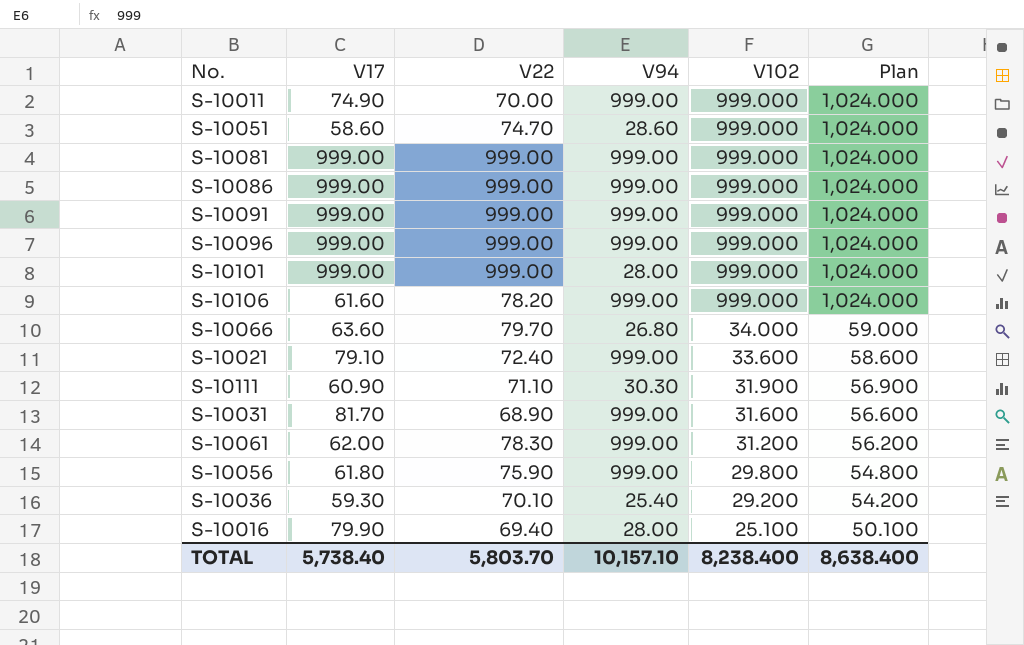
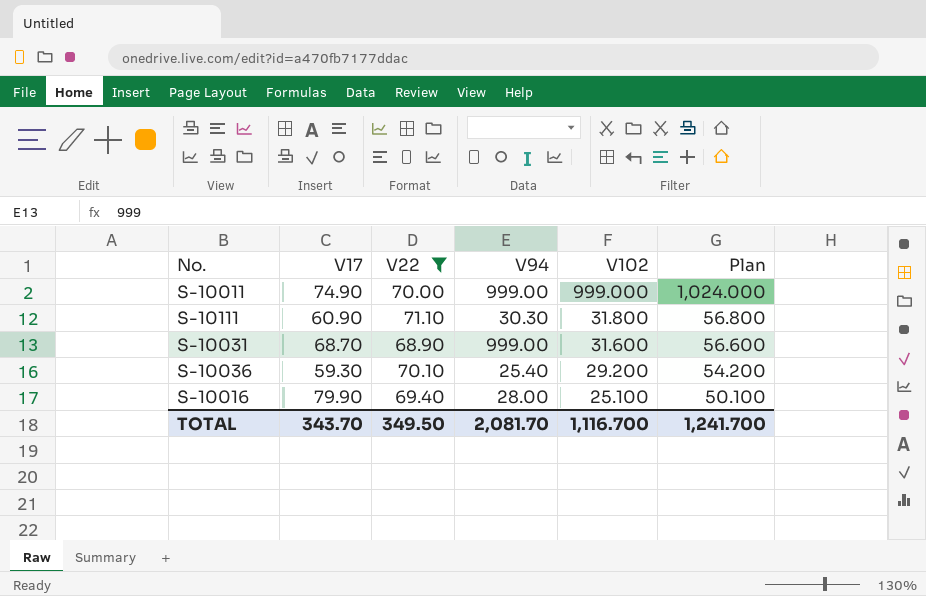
filter: none -> V22 <= 71.10
S-10111 | V102: 31.900 -> 31.800
S-10111 | Plan: 56.900 -> 56.800
S-10031 | V17: 81.70 -> 68.70
TOTAL | V17: 5,738.40 -> 343.70
TOTAL | V22: 5,803.70 -> 349.50
TOTAL | V94: 10,157.10 -> 2,081.70
TOTAL | V102: 8,238.400 -> 1,116.700
TOTAL | Plan: 8,638.400 -> 1,241.700

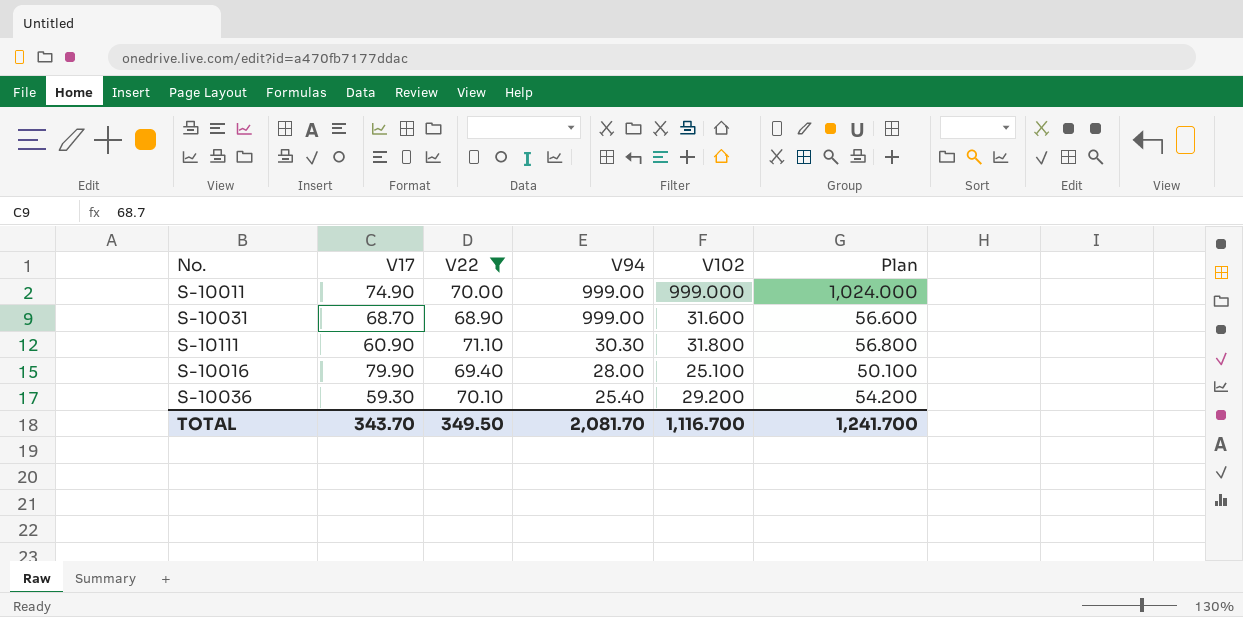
row order: V102 descending -> V94 descending

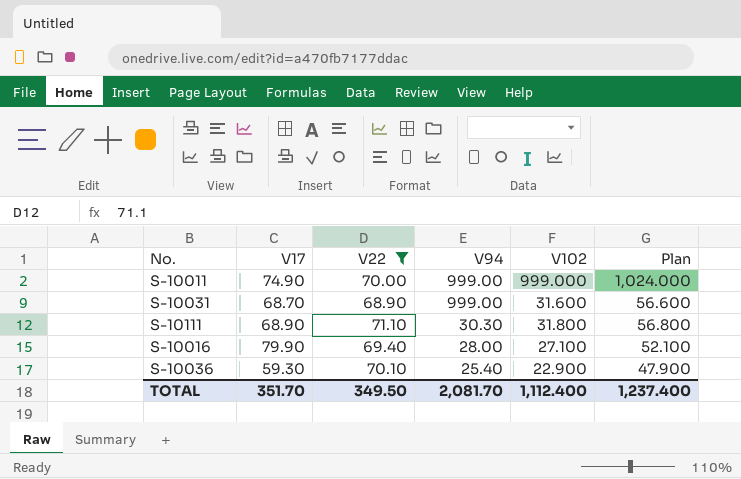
S-10111 | V17: 60.90 -> 68.90
S-10016 | V102: 25.100 -> 27.100
S-10016 | Plan: 50.100 -> 52.100
S-10036 | V102: 29.200 -> 22.900
S-10036 | Plan: 54.200 -> 47.900
TOTAL | V17: 343.70 -> 351.70
TOTAL | V102: 1,116.700 -> 1,112.400
TOTAL | Plan: 1,241.700 -> 1,237.400

